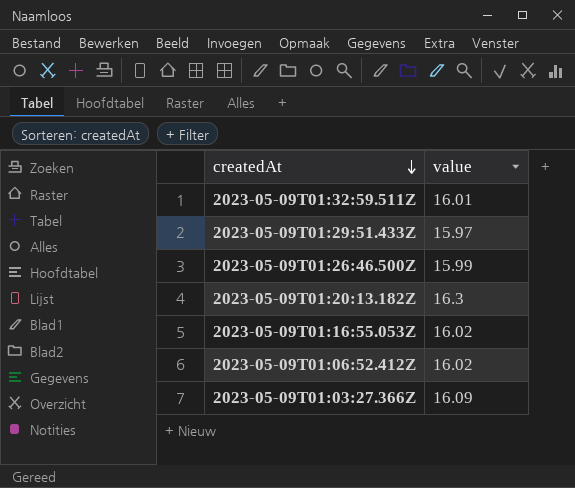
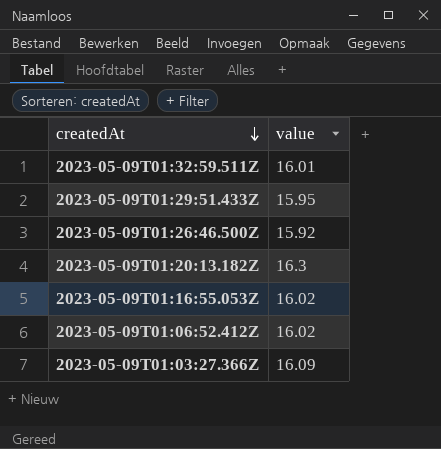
2023-05-09T01:29:51.433Z | value: 15.97 -> 15.95
2023-05-09T01:26:46.500Z | value: 15.99 -> 15.92

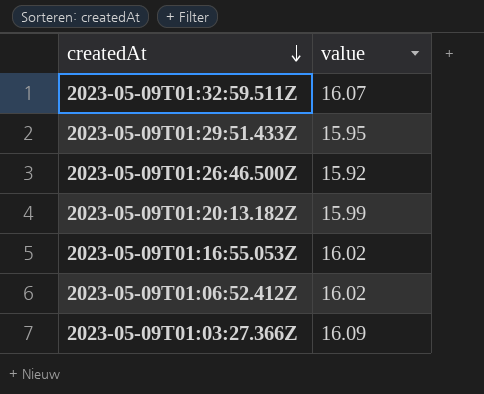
2023-05-09T01:32:59.511Z | value: 16.01 -> 16.07
2023-05-09T01:20:13.182Z | value: 16.3 -> 15.99

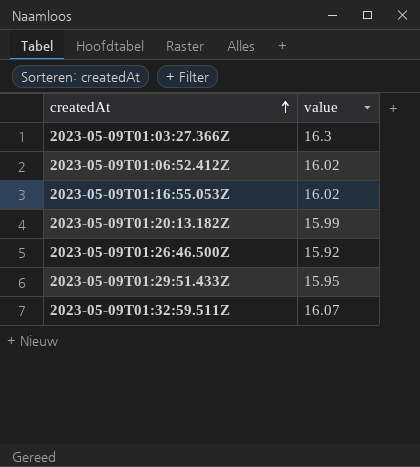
row order: createdAt descending -> createdAt ascending
2023-05-09T01:03:27.366Z | value: 16.09 -> 16.3

